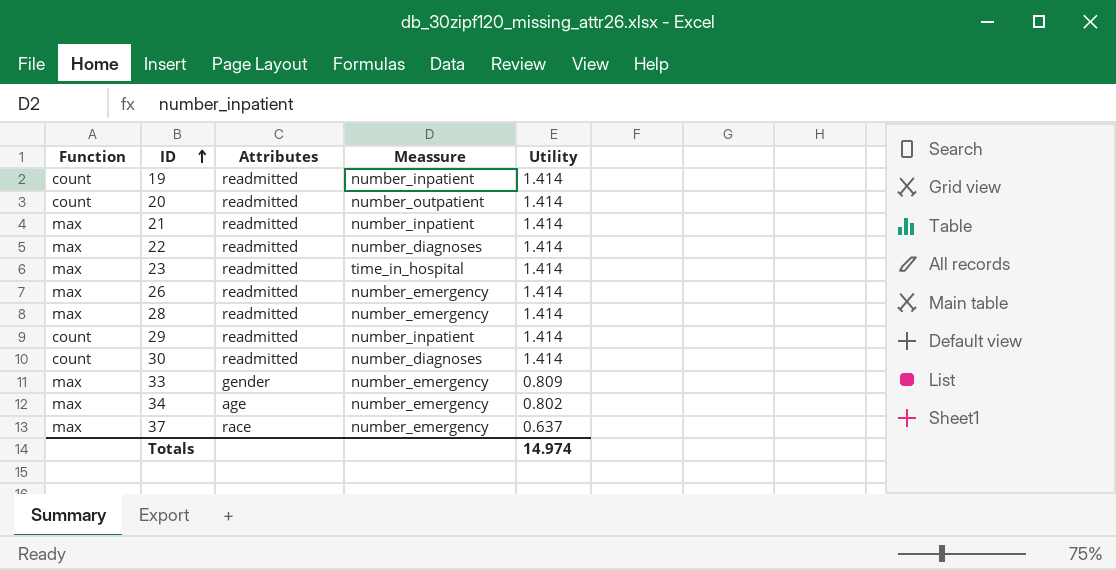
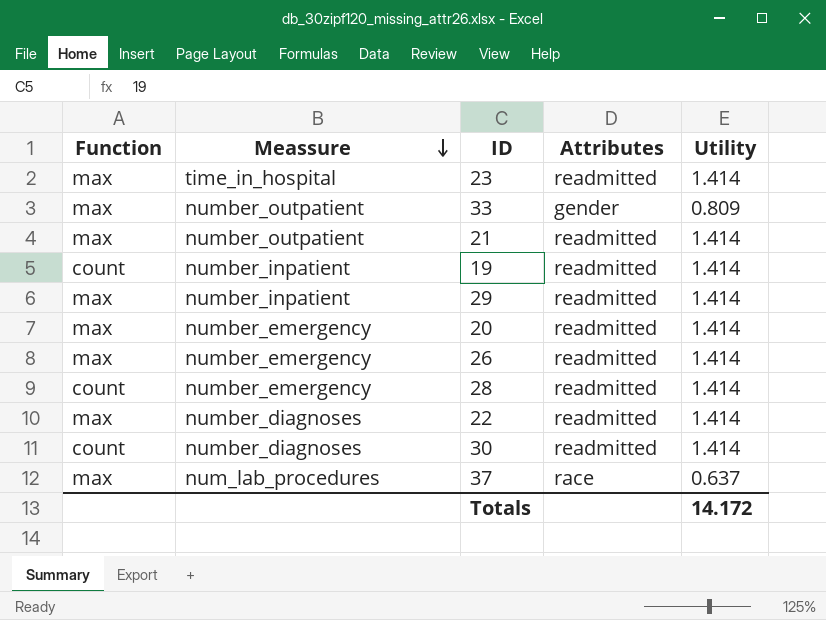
row order: ID ascending -> Meassure descending
column Meassure | position: 4 -> 2
row 34: max | age | number_emergency | 0.802 -> none
33 | Meassure: number_emergency -> number_outpatient
21 | Meassure: number_inpatient -> number_outpatient
29 | Function: count -> max
20 | Function: count -> max
20 | Meassure: number_outpatient -> number_emergency
28 | Function: max -> count
37 | Meassure: number_emergency -> num_lab_procedures
Totals | Utility: 14.974 -> 14.172

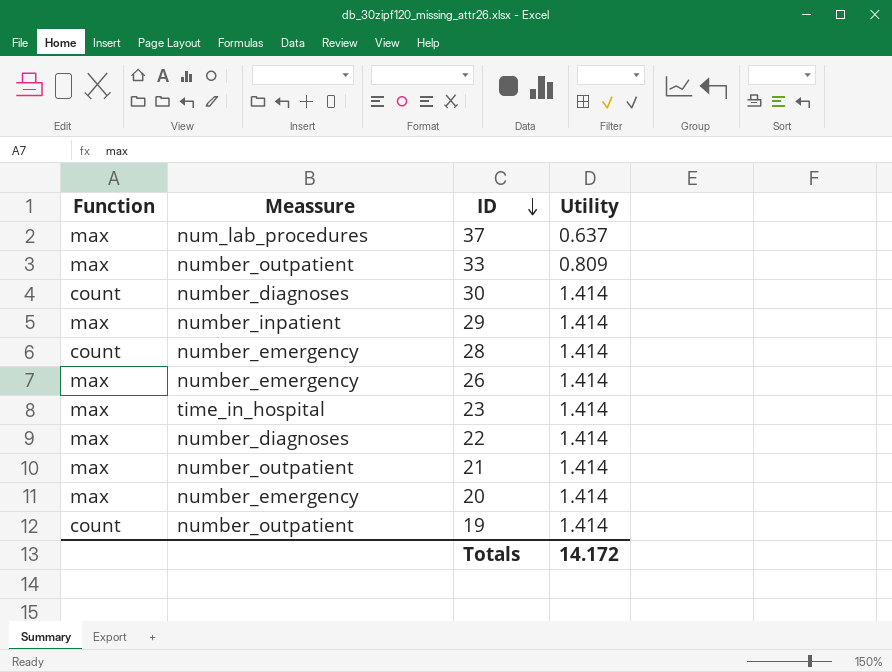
row order: Meassure descending -> ID descending
column Attributes | position: 4 -> none
19 | Meassure: number_inpatient -> number_outpatient

